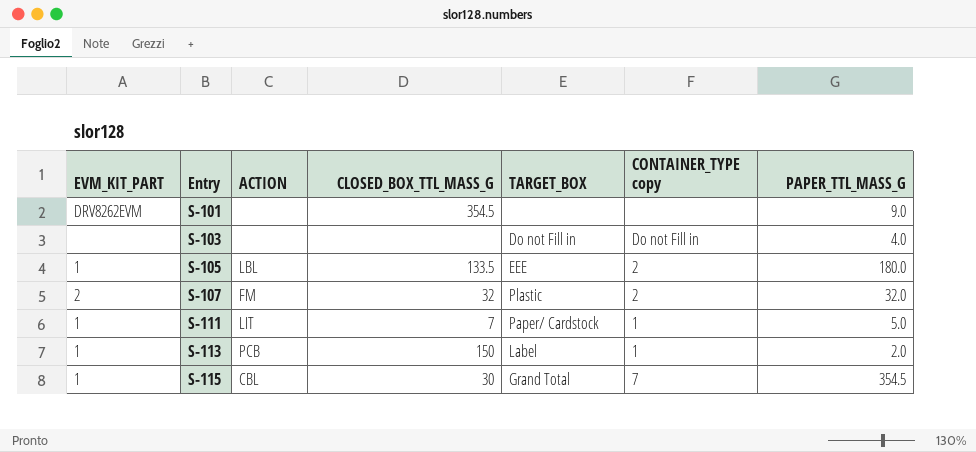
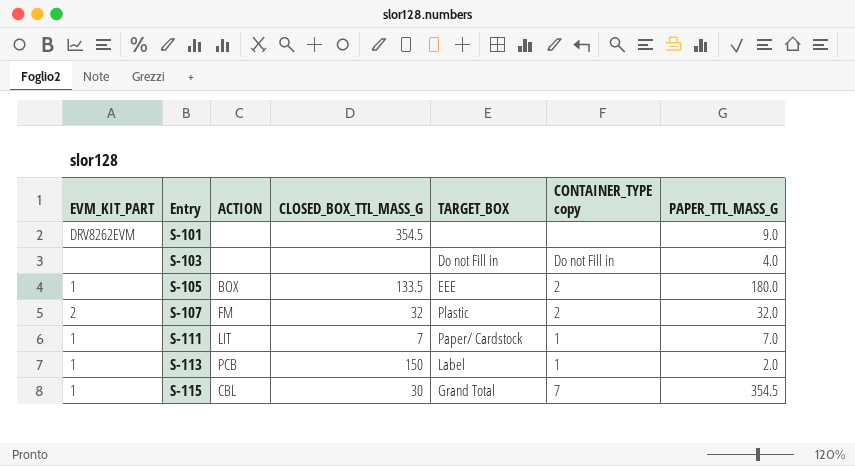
S-105 | ACTION: LBL -> BOX
S-111 | PAPER_TTL_MASS_G: 5.0 -> 7.0

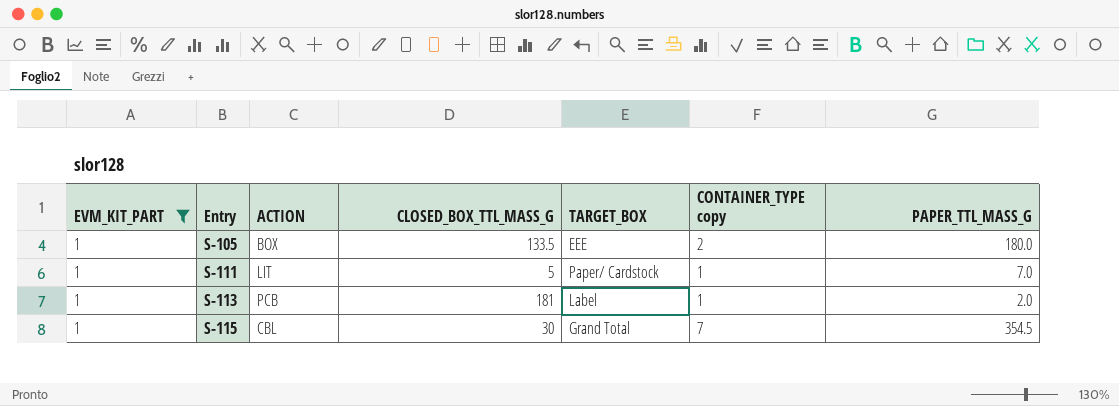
filter: none -> EVM_KIT_PART = 1
S-111 | CLOSED_BOX_TTL_MASS_G: 7 -> 5
S-113 | CLOSED_BOX_TTL_MASS_G: 150 -> 181

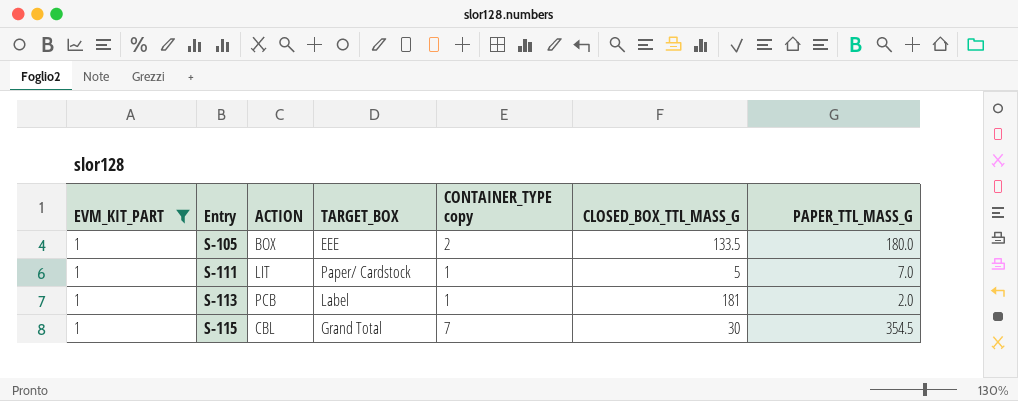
column CLOSED_BOX_TTL_MASS_G | position: 4 -> 6

